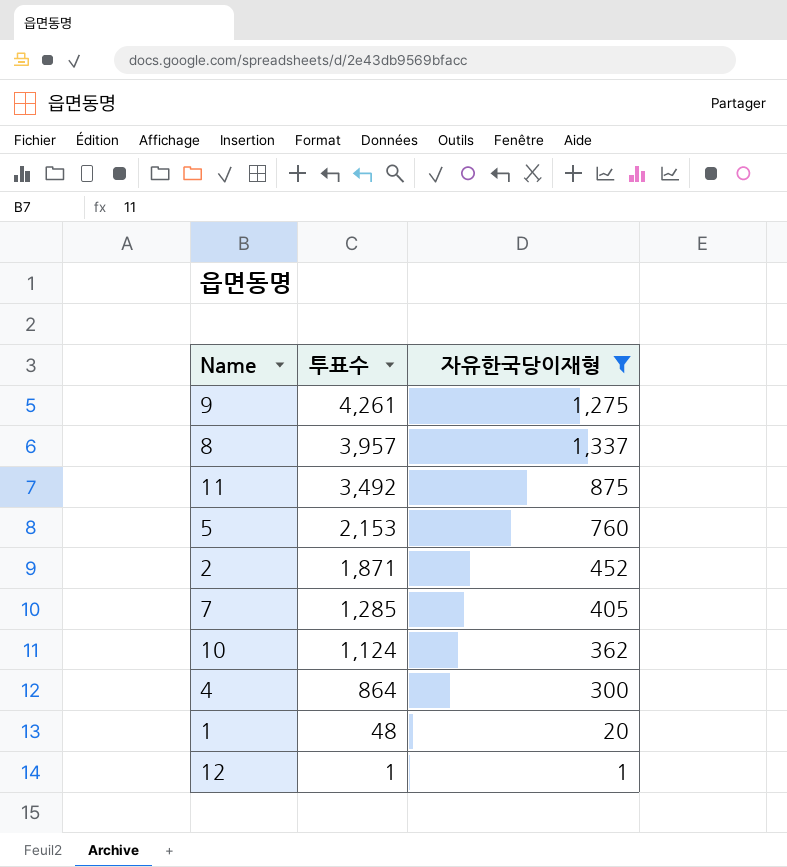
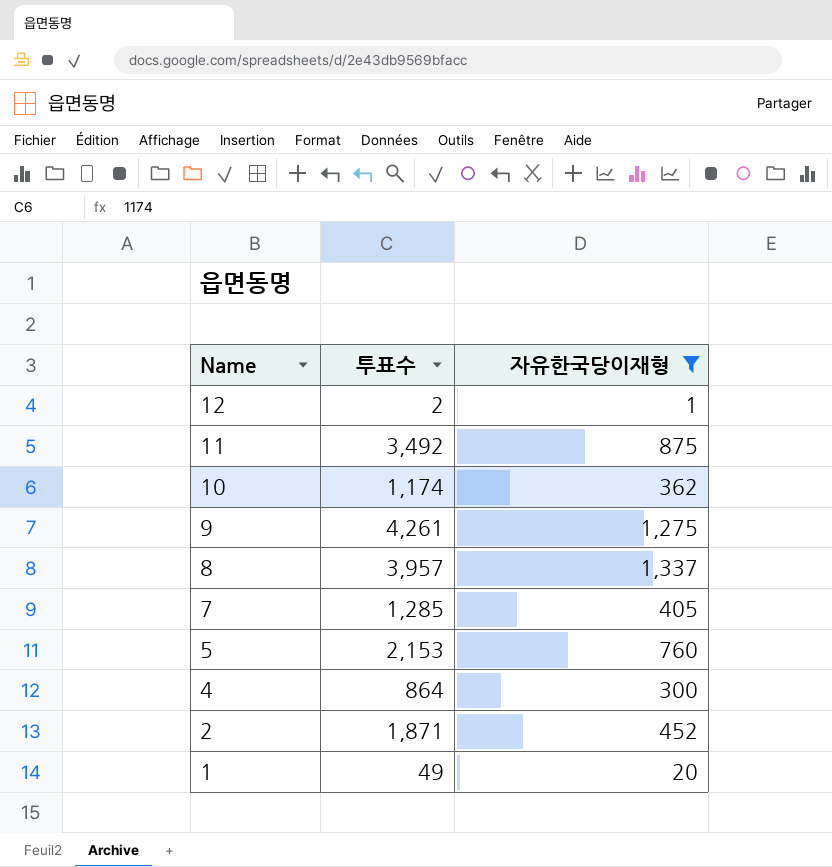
row order: 투표수 descending -> Name descending
12 | 투표수: 1 -> 2
10 | 투표수: 1,124 -> 1,174
1 | 투표수: 48 -> 49

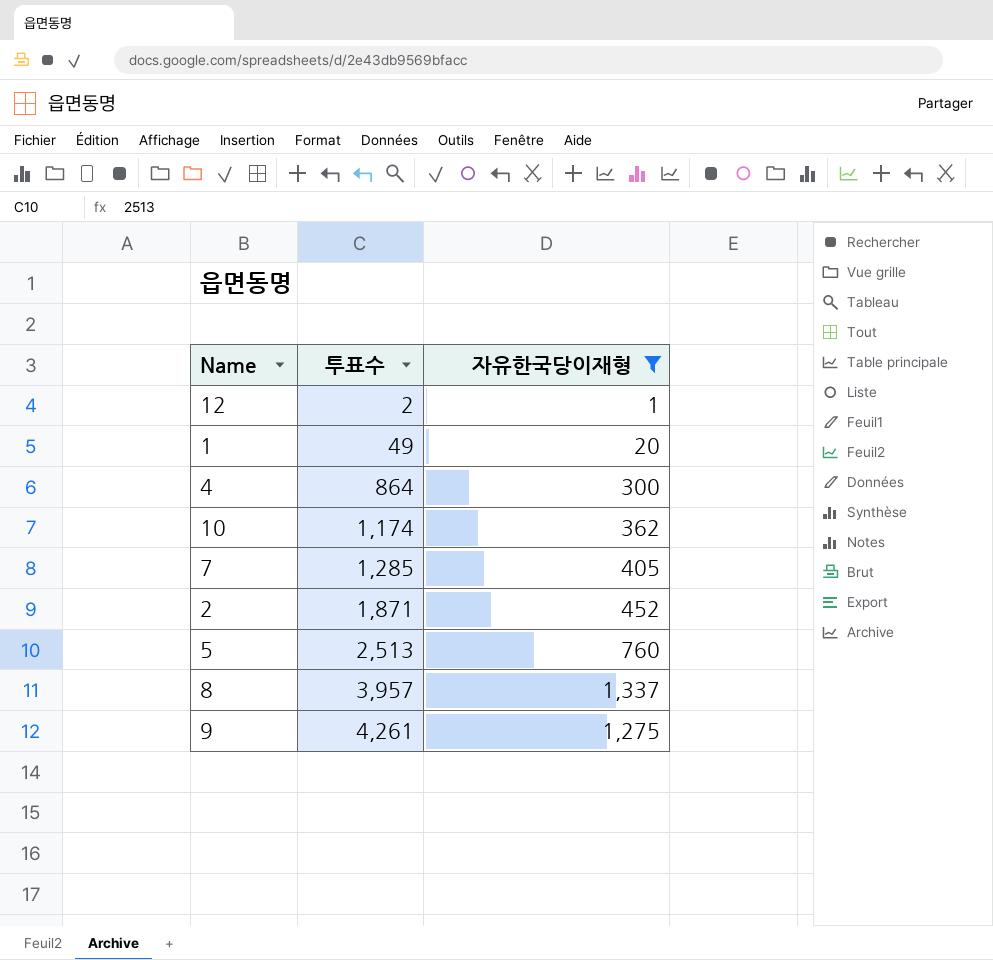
row order: Name descending -> 투표수 ascending
row 11: 3,492 | 875 -> none
5 | 투표수: 2,153 -> 2,513

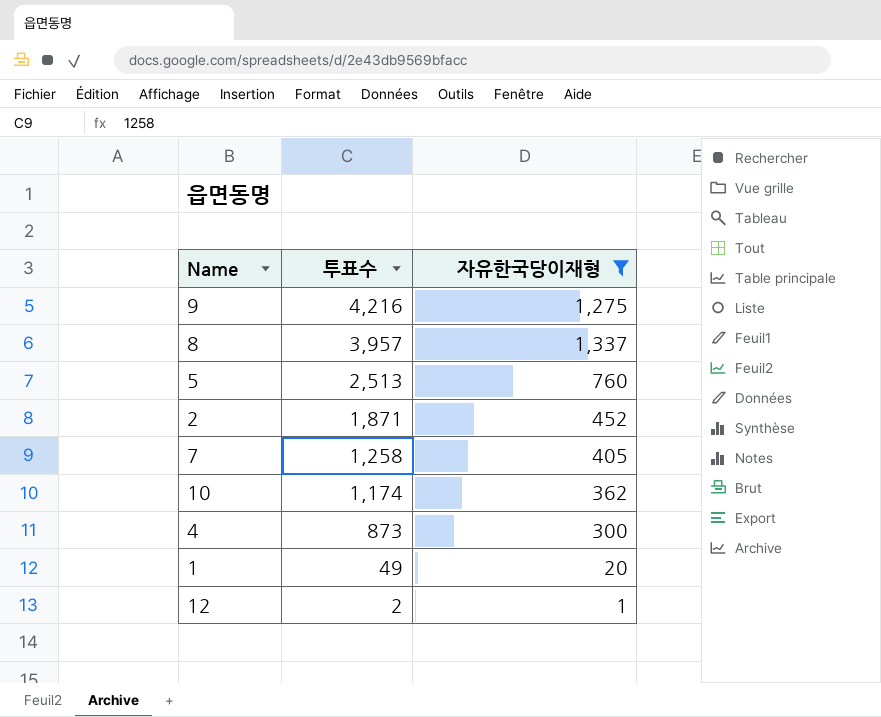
row order: 투표수 ascending -> 투표수 descending
9 | 투표수: 4,261 -> 4,216
7 | 투표수: 1,285 -> 1,258
4 | 투표수: 864 -> 873

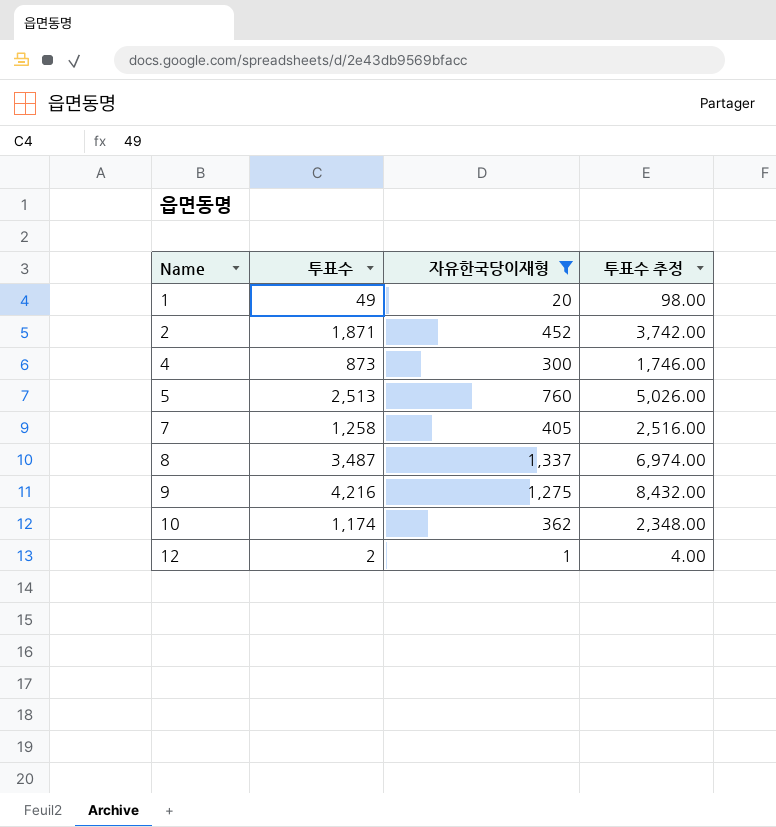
row order: 투표수 descending -> Name ascending
column 투표수 추정 | formula: none -> [투표수] * 2
8 | 투표수: 3,957 -> 3,487

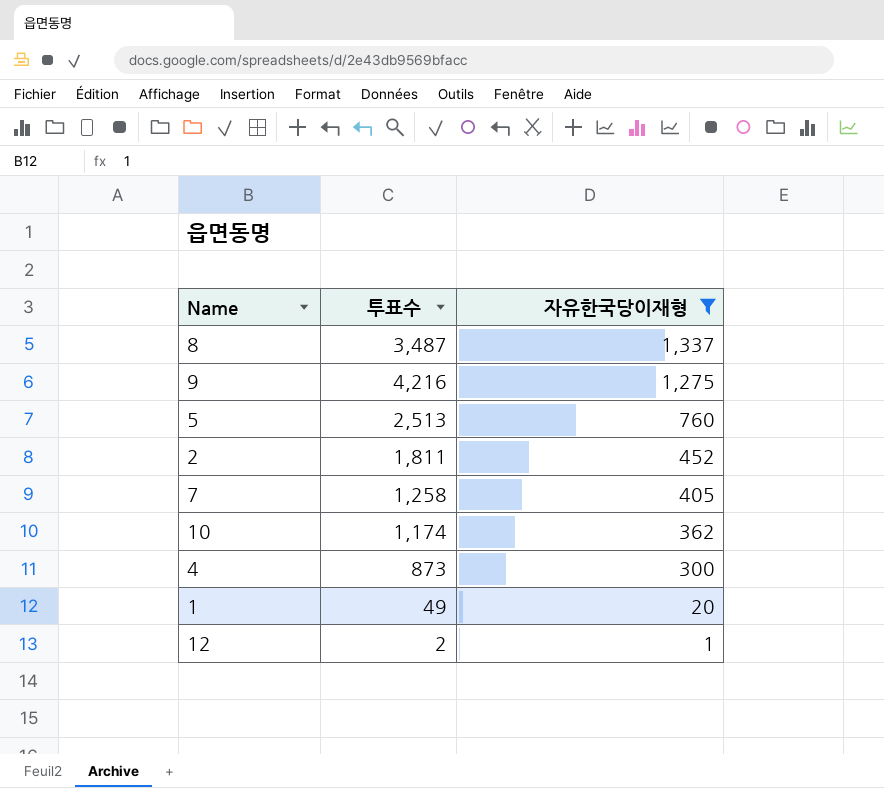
row order: Name ascending -> 자유한국당이재형 descending
column 투표수 추정 | formula: [투표수] * 2 -> none
2 | 투표수: 1,871 -> 1,811

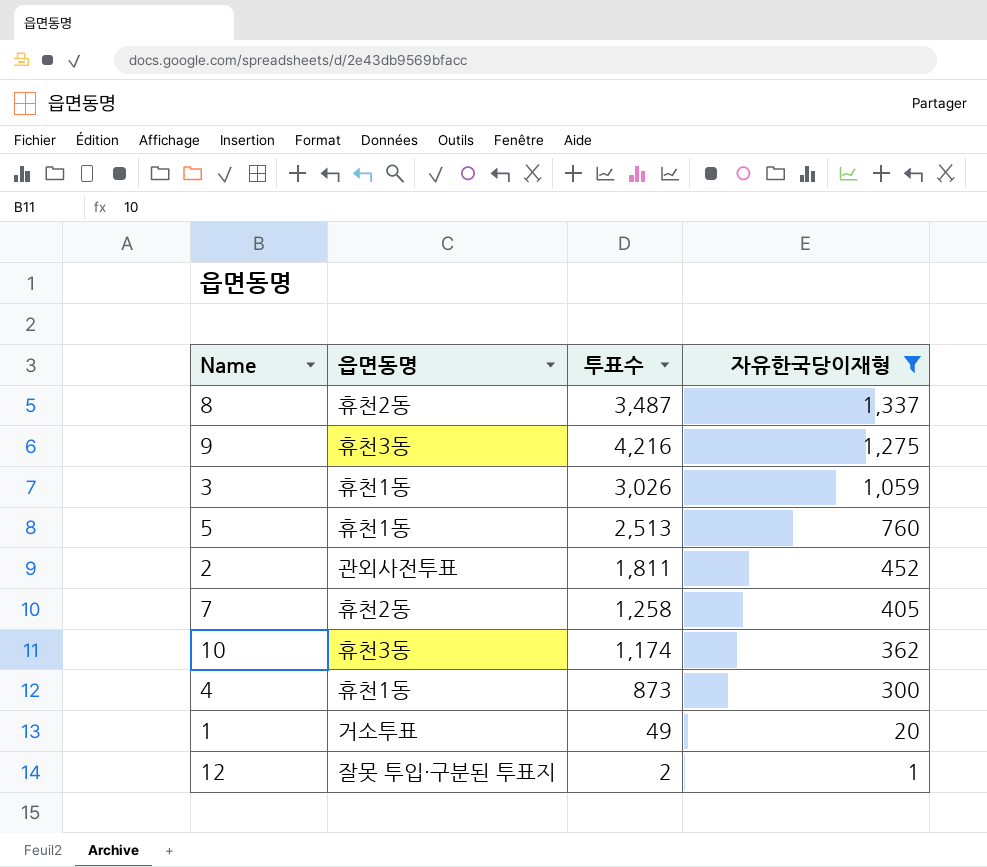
column 읍면동명 | position: none -> 2
row 3: none -> 휴천1동 | 3,026 | 1,059

